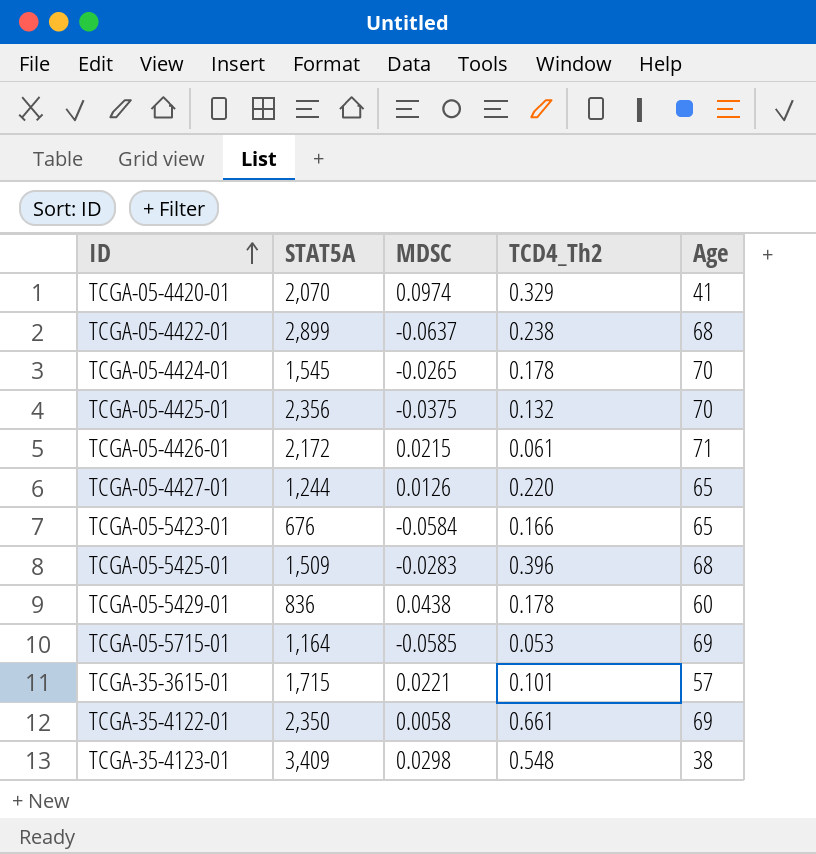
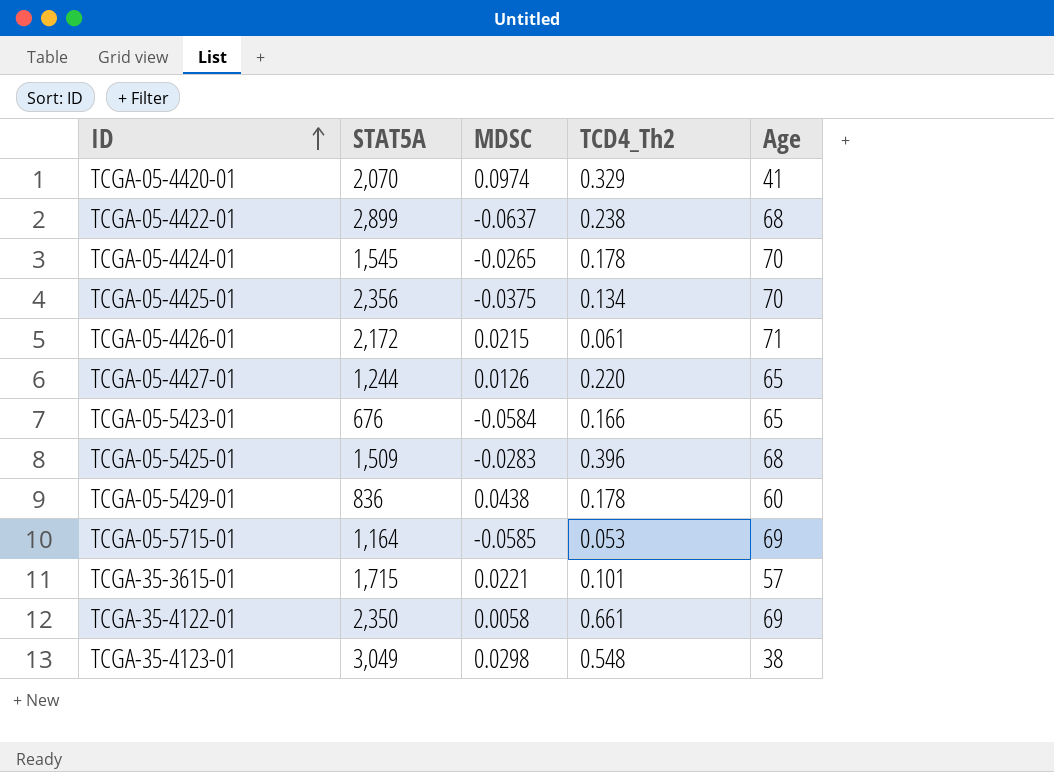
TCGA-05-4425-01 | TCD4_Th2: 0.132 -> 0.134
TCGA-35-4123-01 | STAT5A: 3,409 -> 3,049

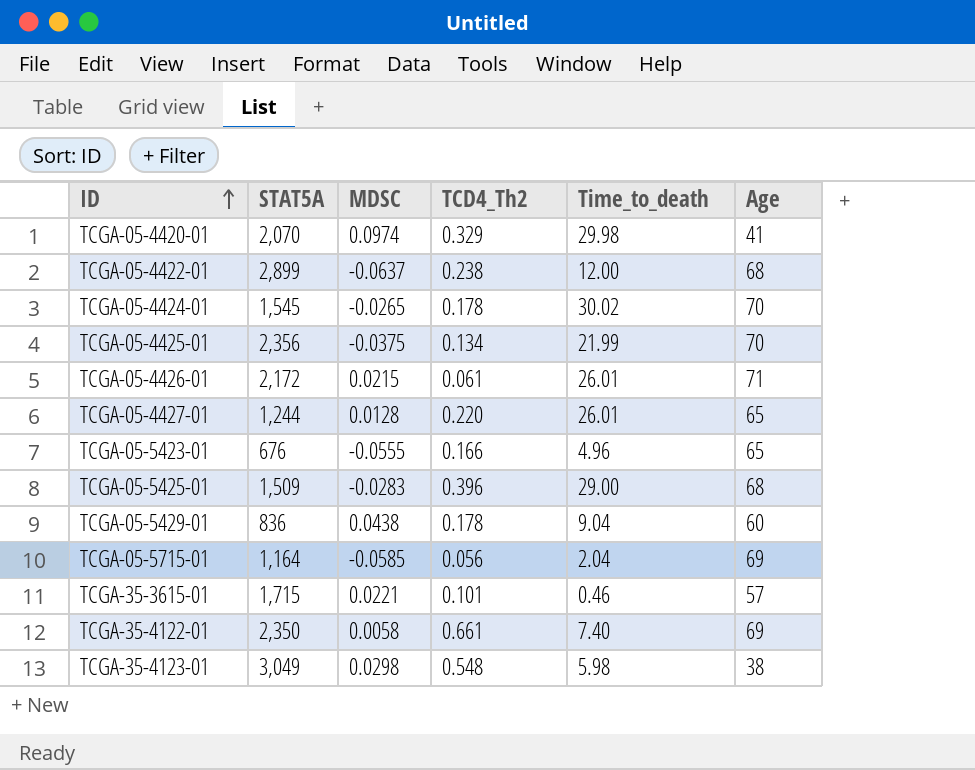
column Time_to_death | position: none -> 5
TCGA-05-4427-01 | MDSC: 0.0126 -> 0.0128
TCGA-05-5423-01 | MDSC: -0.0584 -> -0.0555
TCGA-05-5715-01 | TCD4_Th2: 0.053 -> 0.056

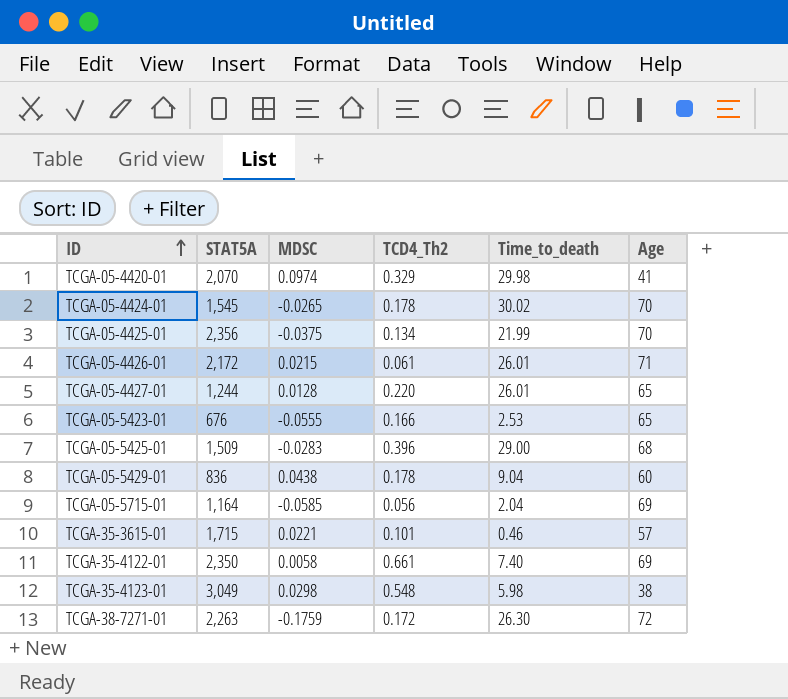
row TCGA-05-4422-01: 2,899 | -0.0637 | 0.238 | 12.00 | 68 -> none
TCGA-05-5423-01 | Time_to_death: 4.96 -> 2.53
row TCGA-38-7271-01: none -> 2,263 | -0.1759 | 0.172 | 26.30 | 72

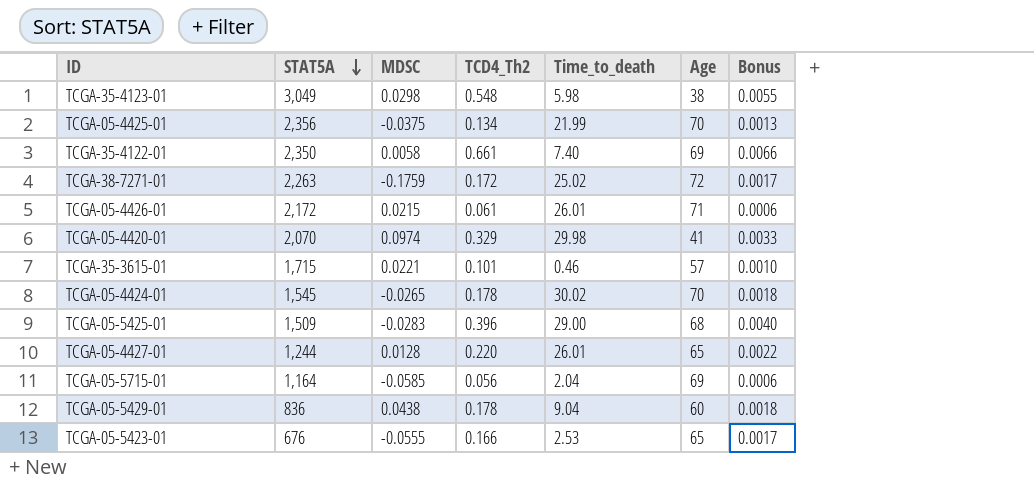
row order: ID ascending -> STAT5A descending
column Bonus | formula: none -> [TCD4_Th2] * 0.01
TCGA-38-7271-01 | Time_to_death: 26.30 -> 25.02

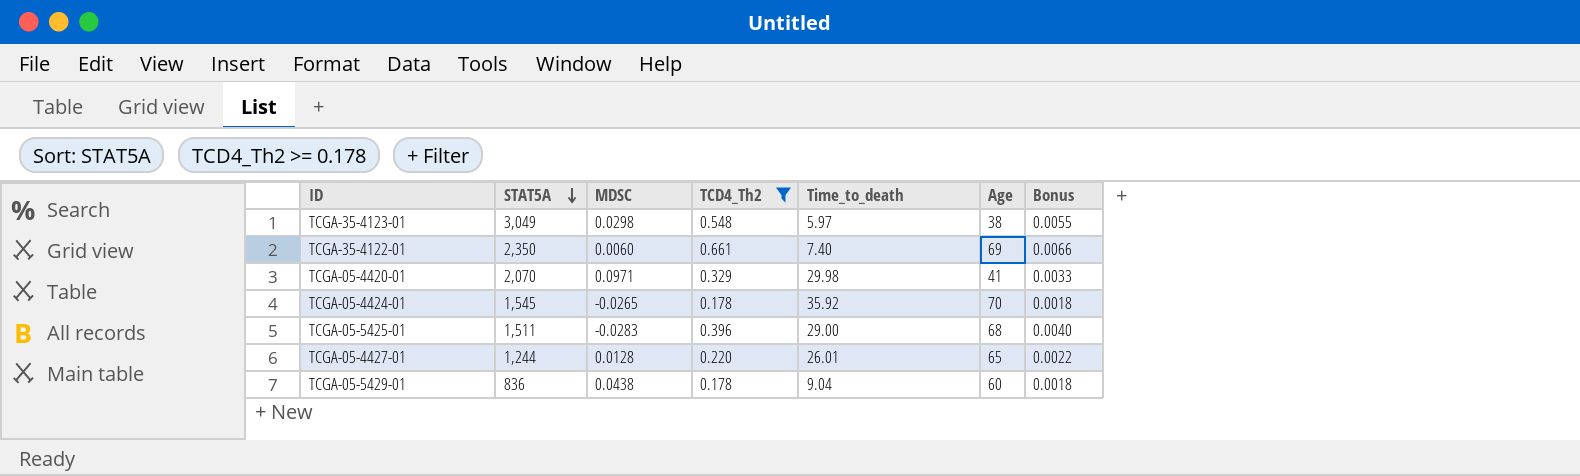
filter: none -> TCD4_Th2 >= 0.178
TCGA-35-4123-01 | Time_to_death: 5.98 -> 5.97
TCGA-35-4122-01 | MDSC: 0.0058 -> 0.0060
TCGA-05-4420-01 | MDSC: 0.0974 -> 0.0971
TCGA-05-4424-01 | Time_to_death: 30.02 -> 35.92
TCGA-05-5425-01 | STAT5A: 1,509 -> 1,511

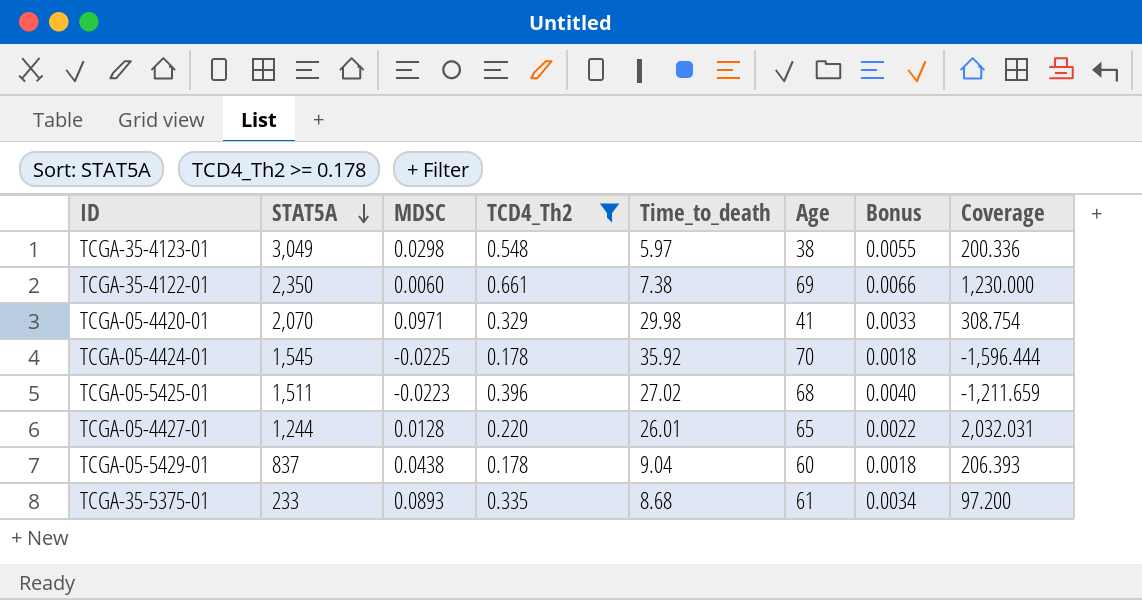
column Coverage | formula: none -> [Time_to_death] / [MDSC]
TCGA-35-4122-01 | Time_to_death: 7.40 -> 7.38
TCGA-05-4424-01 | MDSC: -0.0265 -> -0.0225
TCGA-05-5425-01 | MDSC: -0.0283 -> -0.0223
TCGA-05-5425-01 | Time_to_death: 29.00 -> 27.02
TCGA-05-5429-01 | STAT5A: 836 -> 837
row TCGA-35-5375-01: none -> 233 | 0.0893 | 0.335 | 8.68 | 61 | 0.0034 | 97.200

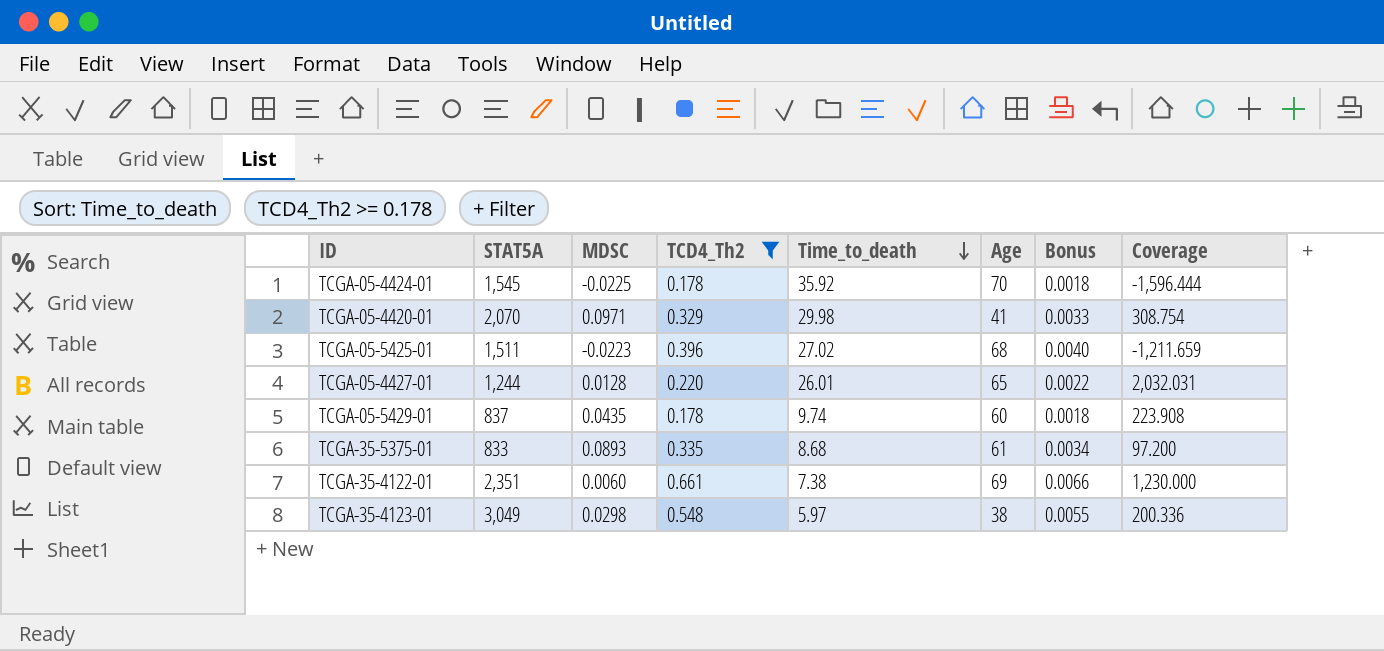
row order: STAT5A descending -> Time_to_death descending
TCGA-05-5429-01 | MDSC: 0.0438 -> 0.0435
TCGA-05-5429-01 | Time_to_death: 9.04 -> 9.74
TCGA-05-5429-01 | Coverage: 206.393 -> 223.908
TCGA-35-5375-01 | STAT5A: 233 -> 833
TCGA-35-4122-01 | STAT5A: 2,350 -> 2,351

